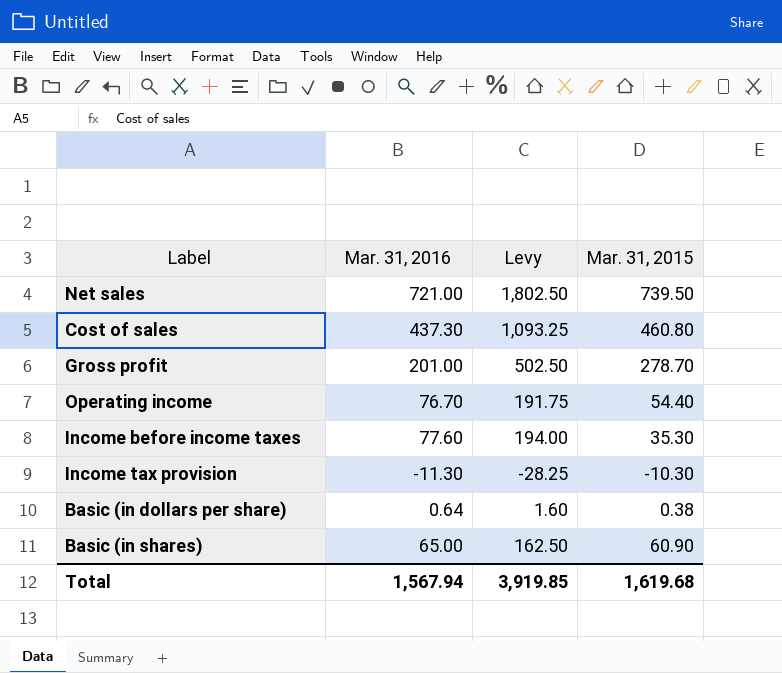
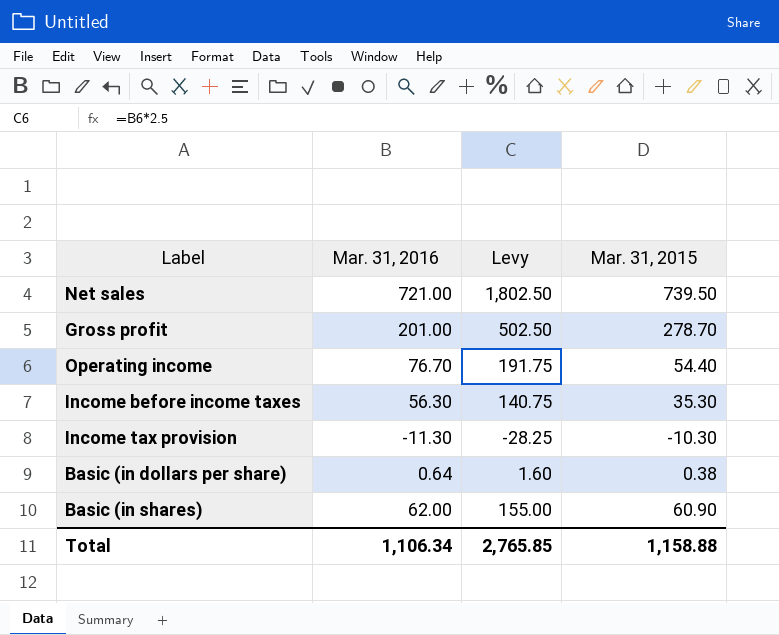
row Cost of sales: 437.30 | 1,093.25 | 460.80 -> none
Income before income taxes | Mar. 31, 2016: 77.60 -> 56.30
Income before income taxes | Levy: 194.00 -> 140.75
Basic (in shares) | Mar. 31, 2016: 65.00 -> 62.00
Basic (in shares) | Levy: 162.50 -> 155.00
Total | Mar. 31, 2016: 1,567.94 -> 1,106.34
Total | Levy: 3,919.85 -> 2,765.85
Total | Mar. 31, 2015: 1,619.68 -> 1,158.88

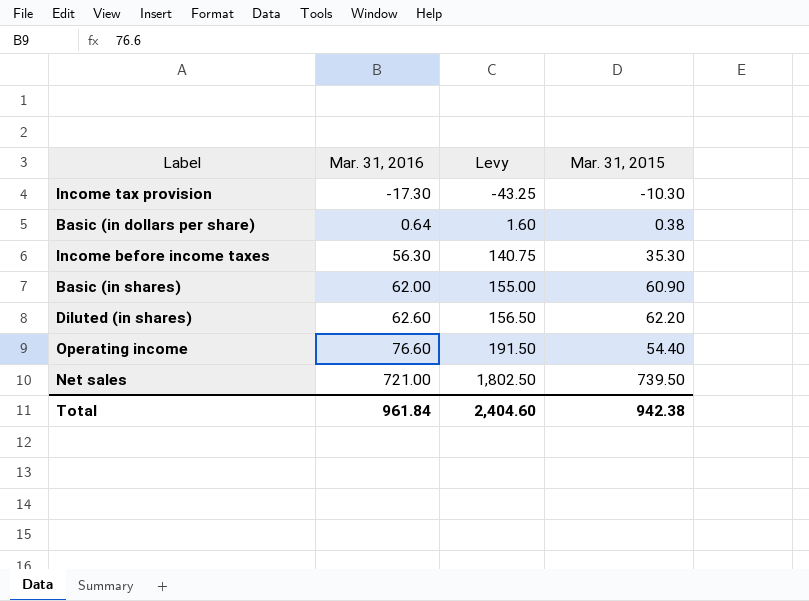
row order: none -> Mar. 31, 2016 ascending
row Gross profit: 201.00 | 502.50 | 278.70 -> none
Income tax provision | Mar. 31, 2016: -11.30 -> -17.30
Income tax provision | Levy: -28.25 -> -43.25
row Diluted (in shares): none -> 62.60 | 156.50 | 62.20
Operating income | Mar. 31, 2016: 76.70 -> 76.60
Operating income | Levy: 191.75 -> 191.50
Total | Mar. 31, 2016: 1,106.34 -> 961.84
Total | Levy: 2,765.85 -> 2,404.60
Total | Mar. 31, 2015: 1,158.88 -> 942.38

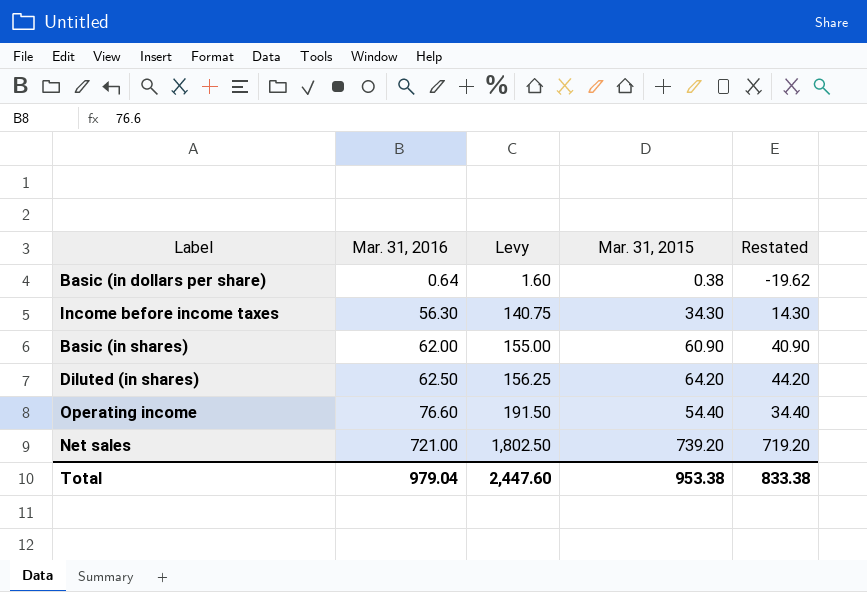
column Restated | formula: none -> [Mar. 31, 2015] - 20
row Income tax provision: -17.30 | -43.25 | -10.30 -> none
Income before income taxes | Mar. 31, 2015: 35.30 -> 34.30
Diluted (in shares) | Mar. 31, 2016: 62.60 -> 62.50
Diluted (in shares) | Levy: 156.50 -> 156.25
Diluted (in shares) | Mar. 31, 2015: 62.20 -> 64.20
Net sales | Mar. 31, 2015: 739.50 -> 739.20
Total | Mar. 31, 2016: 961.84 -> 979.04
Total | Levy: 2,404.60 -> 2,447.60
Total | Mar. 31, 2015: 942.38 -> 953.38

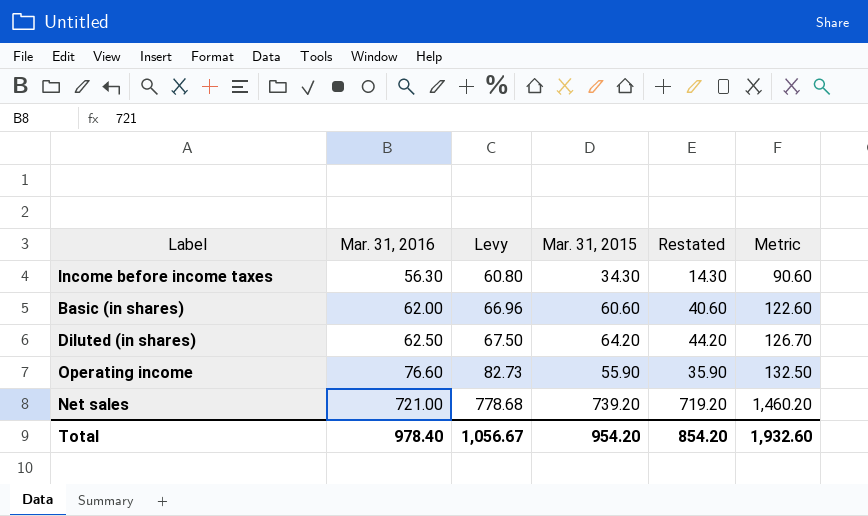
column Levy | formula: [Mar. 31, 2016] * 2.5 -> [Mar. 31, 2016] * 1.08
column Metric | formula: none -> [Mar. 31, 2016] + [Mar. 31, 2015]
row Basic (in dollars per share): 0.64 | 1.60 | 0.38 | -19.62 -> none
Basic (in shares) | Mar. 31, 2015: 60.90 -> 60.60
Basic (in shares) | Restated: 40.90 -> 40.60
Operating income | Mar. 31, 2015: 54.40 -> 55.90
Operating income | Restated: 34.40 -> 35.90
Total | Mar. 31, 2016: 979.04 -> 978.40
Total | Levy: 2,447.60 -> 1,056.67
Total | Mar. 31, 2015: 953.38 -> 954.20
Total | Restated: 833.38 -> 854.20

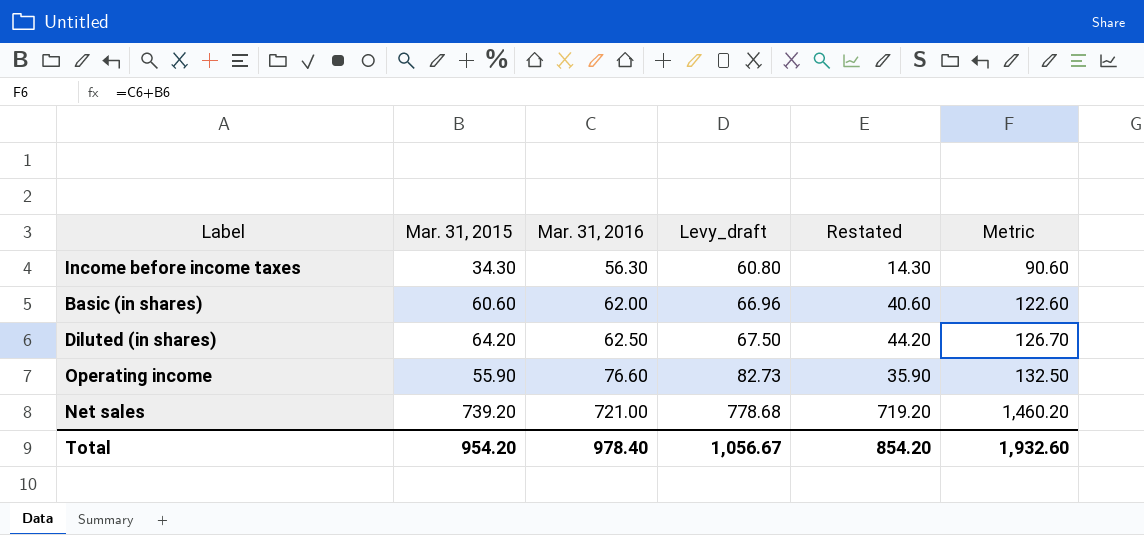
column Mar. 31, 2015 | position: 4 -> 2
column name: Levy -> Levy_draft

